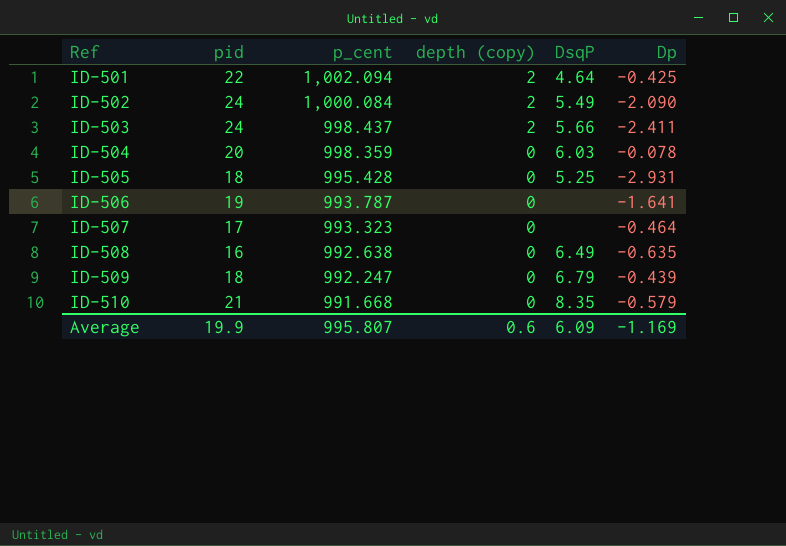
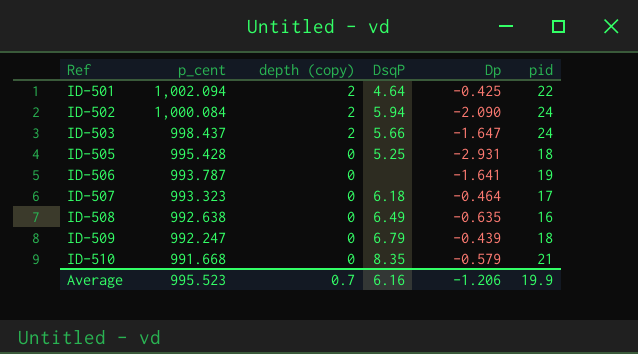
column pid | position: 2 -> 6
row ID-504: 20 | 998.359 | 0 | 6.03 | -0.078 -> none
ID-502 | DsqP: 5.49 -> 5.94
ID-503 | Dp: -2.411 -> -1.647
ID-507 | DsqP: none -> 6.18
Average | p_cent: 995.807 -> 995.523
Average | depth (copy): 0.6 -> 0.7
Average | DsqP: 6.09 -> 6.16
Average | Dp: -1.169 -> -1.206

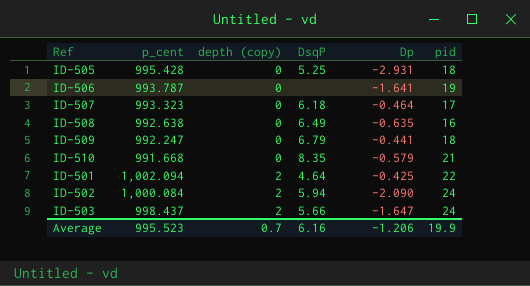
row order: Ref ascending -> depth (copy) ascending
ID-509 | Dp: -0.439 -> -0.441

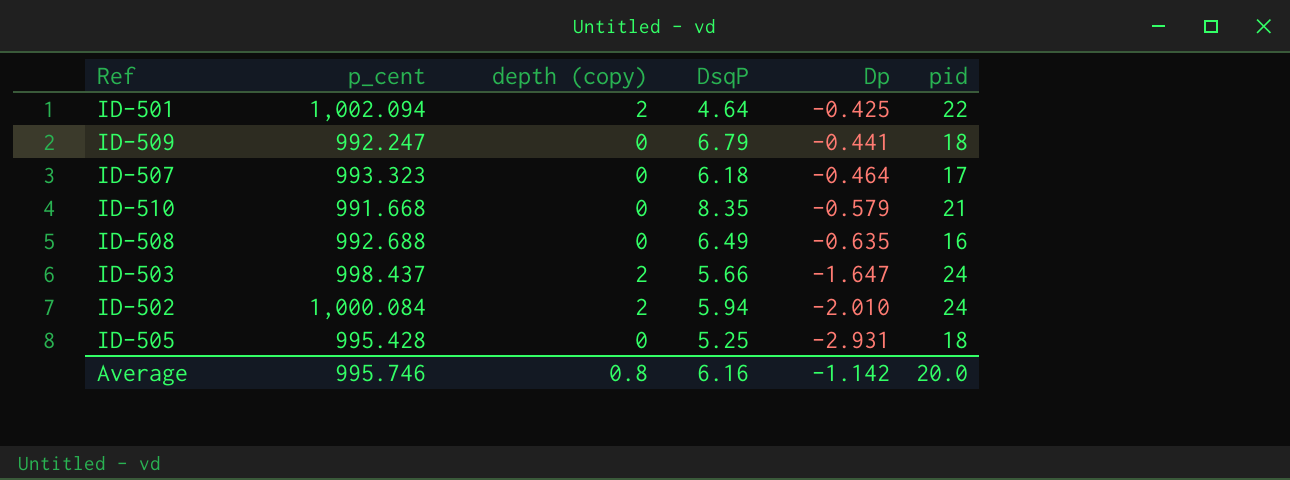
row order: depth (copy) ascending -> Dp descending
row ID-506: 993.787 | 0 | none | -1.641 | 19 -> none
ID-508 | p_cent: 992.638 -> 992.688
ID-502 | Dp: -2.090 -> -2.010
Average | p_cent: 995.523 -> 995.746
Average | depth (copy): 0.7 -> 0.8
Average | Dp: -1.206 -> -1.142
Average | pid: 19.9 -> 20.0

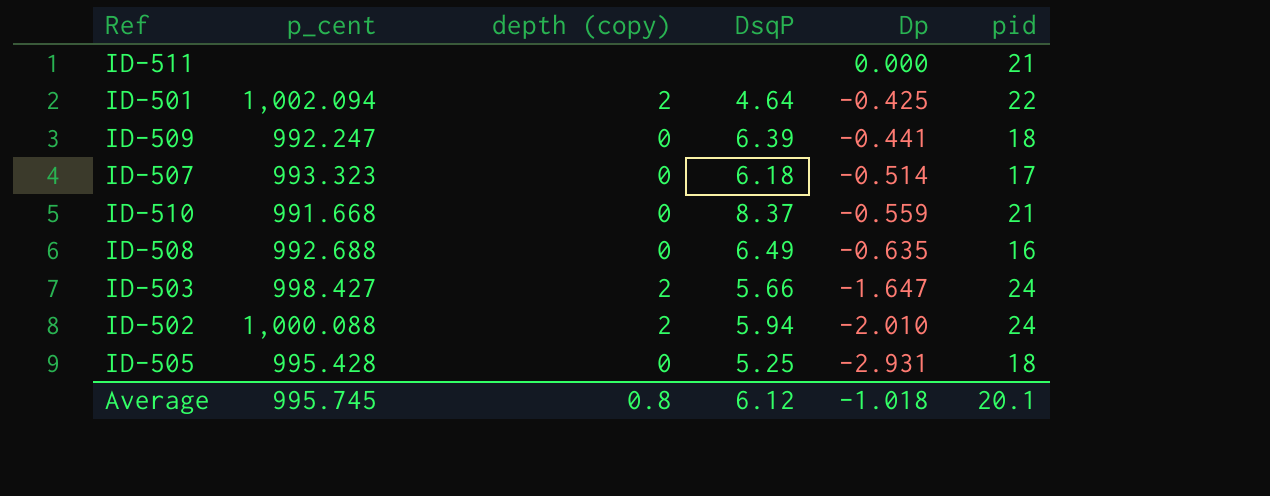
row ID-511: none -> none | none | none | 0.000 | 21
ID-509 | DsqP: 6.79 -> 6.39
ID-507 | Dp: -0.464 -> -0.514
ID-510 | DsqP: 8.35 -> 8.37
ID-510 | Dp: -0.579 -> -0.559
ID-503 | p_cent: 998.437 -> 998.427
ID-502 | p_cent: 1,000.084 -> 1,000.088
Average | p_cent: 995.746 -> 995.745
Average | DsqP: 6.16 -> 6.12
Average | Dp: -1.142 -> -1.018
Average | pid: 20.0 -> 20.1

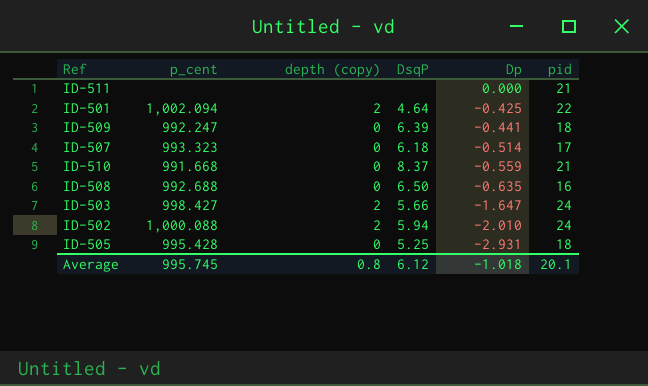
ID-508 | DsqP: 6.49 -> 6.50

